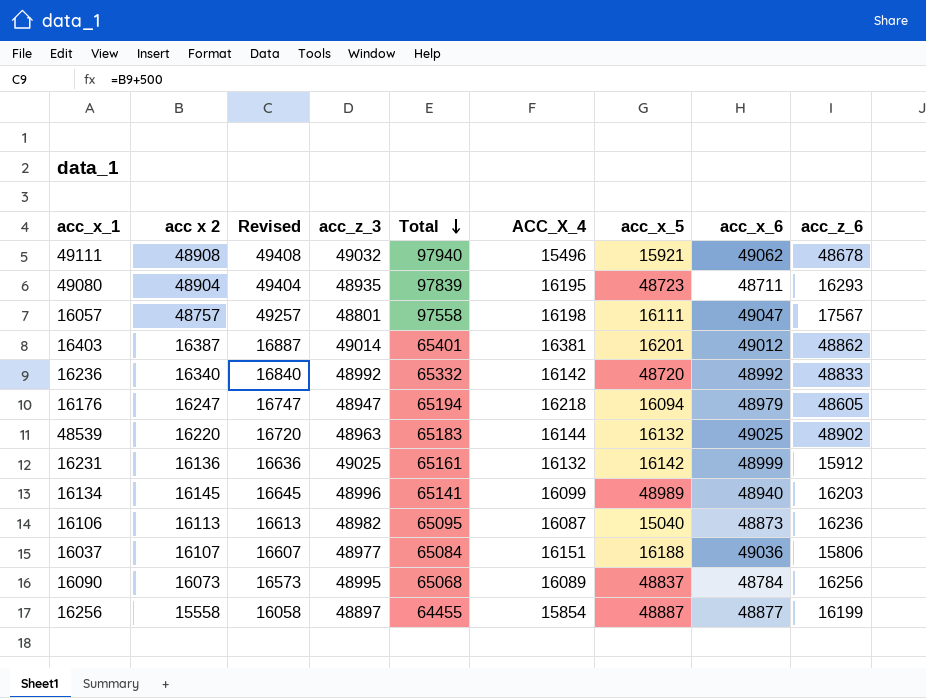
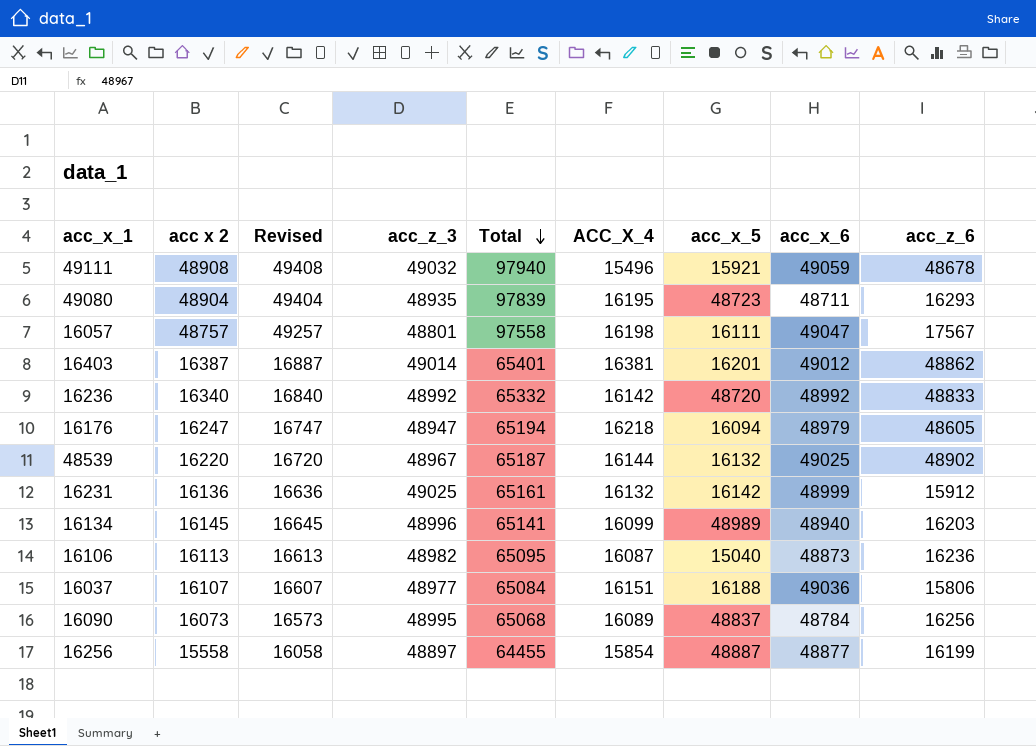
49111 | acc_x_6: 49062 -> 49059
48539 | acc_z_3: 48963 -> 48967
48539 | Total: 65183 -> 65187

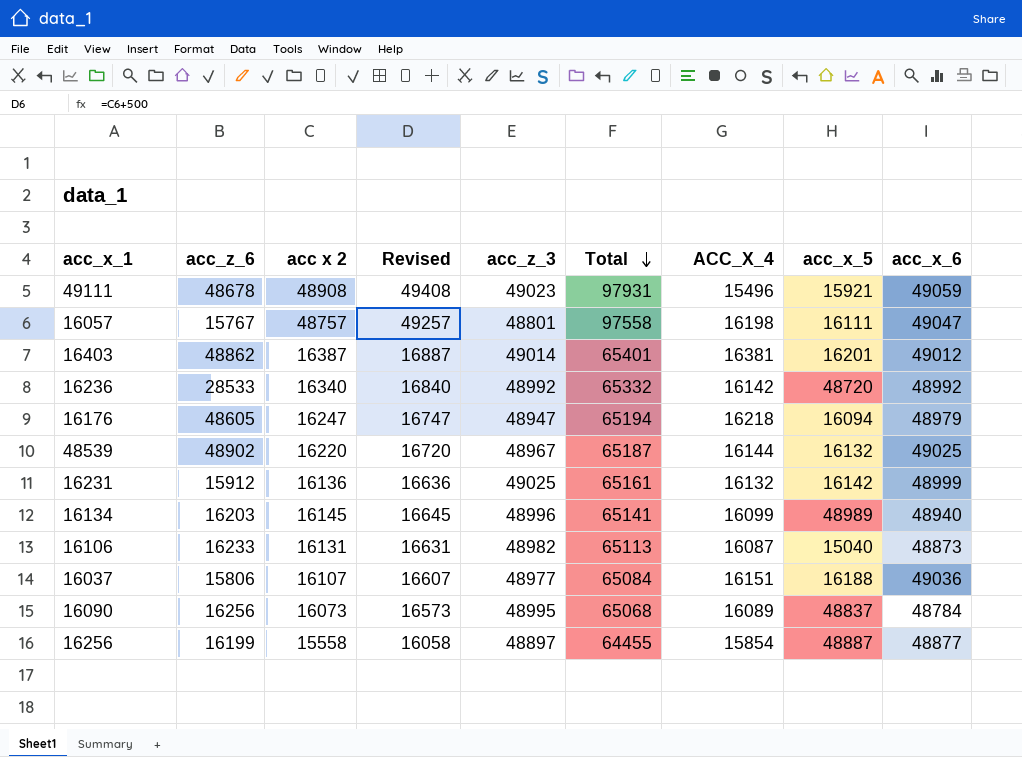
column acc_z_6 | position: 9 -> 2
row 49080: 48904 | 49404 | 48935 | 97839 | 16195 | 48723 | 48711 | 16293 -> none
49111 | acc_z_3: 49032 -> 49023
49111 | Total: 97940 -> 97931
16057 | acc_z_6: 17567 -> 15767
16236 | acc_z_6: 48833 -> 28533
16106 | acc_z_6: 16236 -> 16233
16106 | acc x 2: 16113 -> 16131
16106 | Revised: 16613 -> 16631
16106 | Total: 65095 -> 65113

